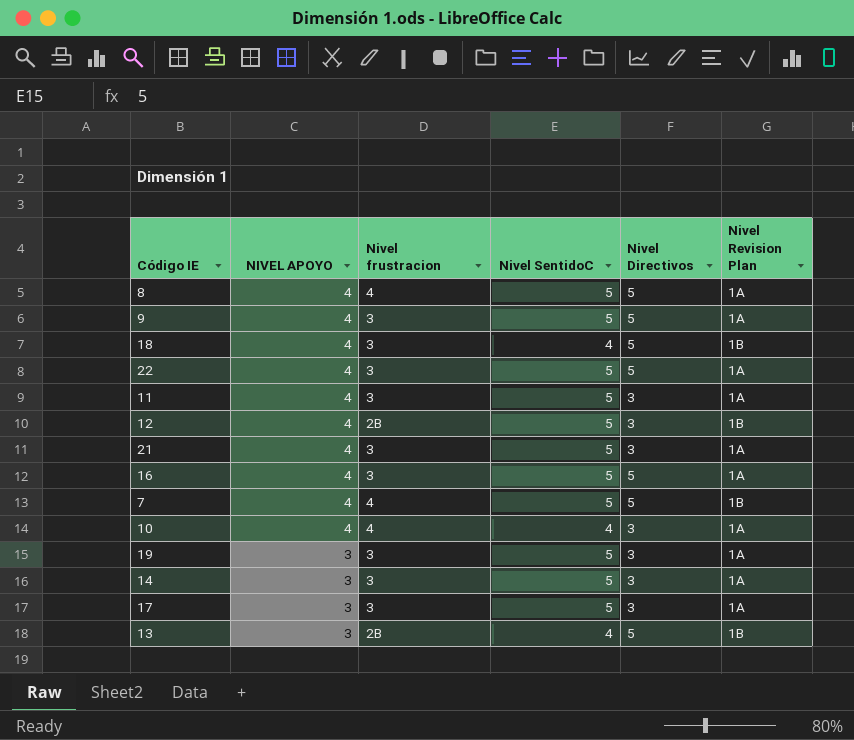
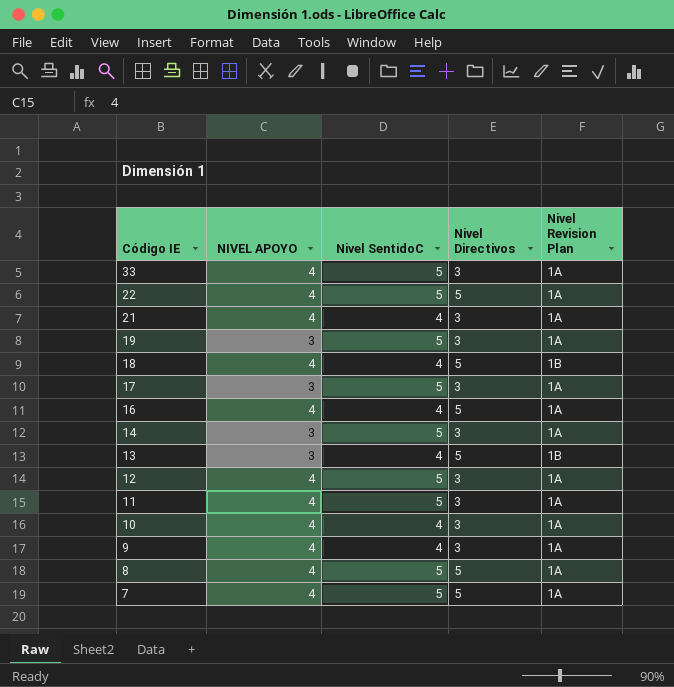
row order: NIVEL APOYO descending -> Código IE descending
column Nivel frustracion | position: 3 -> none
row 33: none -> 4 | 5 | 3 | 1A
21 | Nivel SentidoC: 5 -> 4
16 | Nivel SentidoC: 5 -> 4
12 | Nivel Revision Plan: 1B -> 1A
9 | Nivel SentidoC: 5 -> 4
9 | Nivel Directivos: 5 -> 3
7 | Nivel Revision Plan: 1B -> 1A

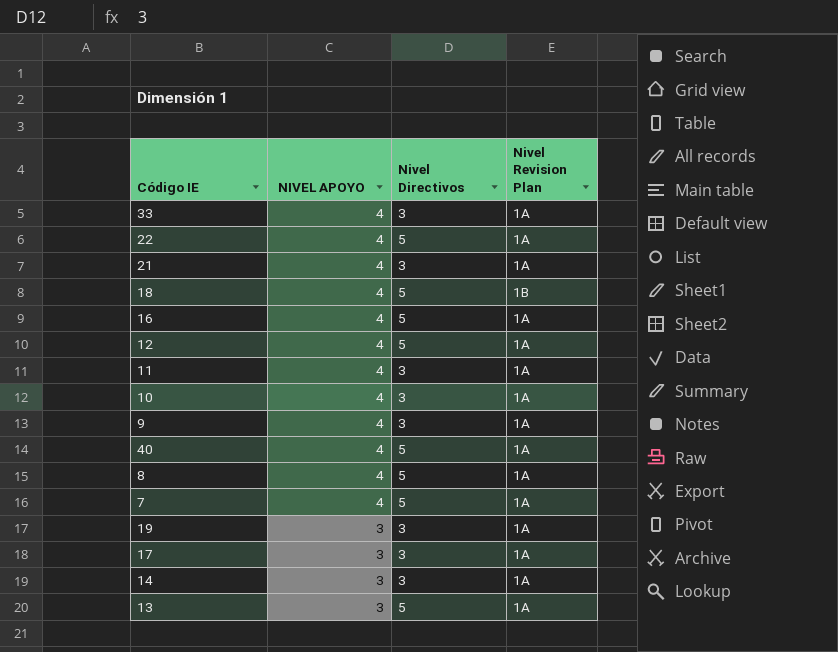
row order: Código IE descending -> NIVEL APOYO descending
column Nivel SentidoC | position: 3 -> none
12 | Nivel Directivos: 3 -> 5
row 40: none -> 4 | 5 | 1A
13 | Nivel Revision Plan: 1B -> 1A

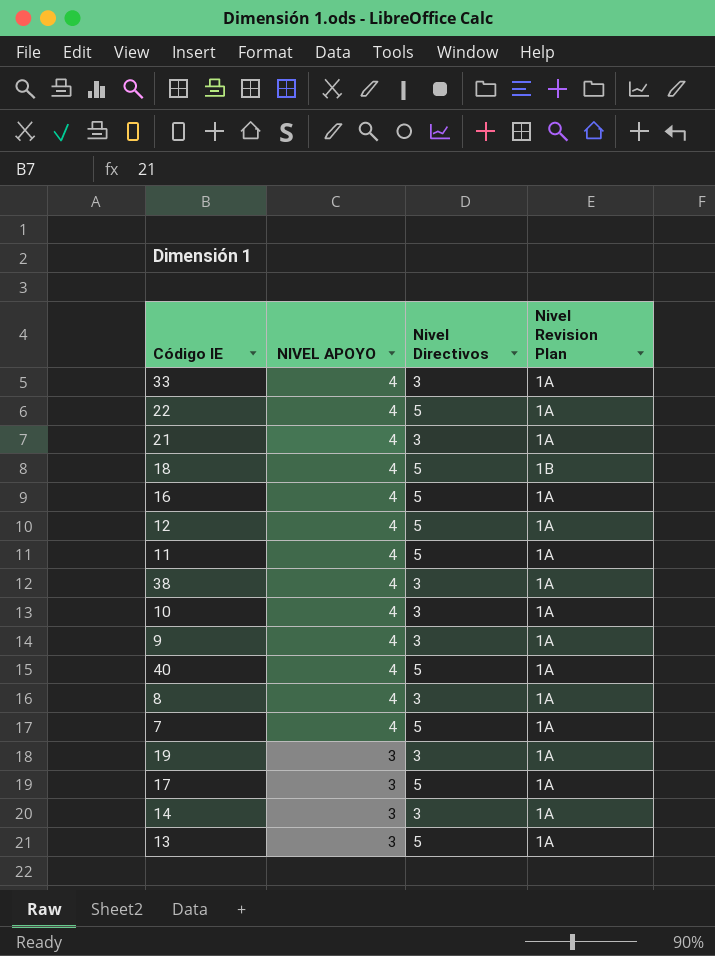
11 | Nivel Directivos: 3 -> 5
row 38: none -> 4 | 3 | 1A
8 | Nivel Directivos: 5 -> 3
17 | Nivel Directivos: 3 -> 5

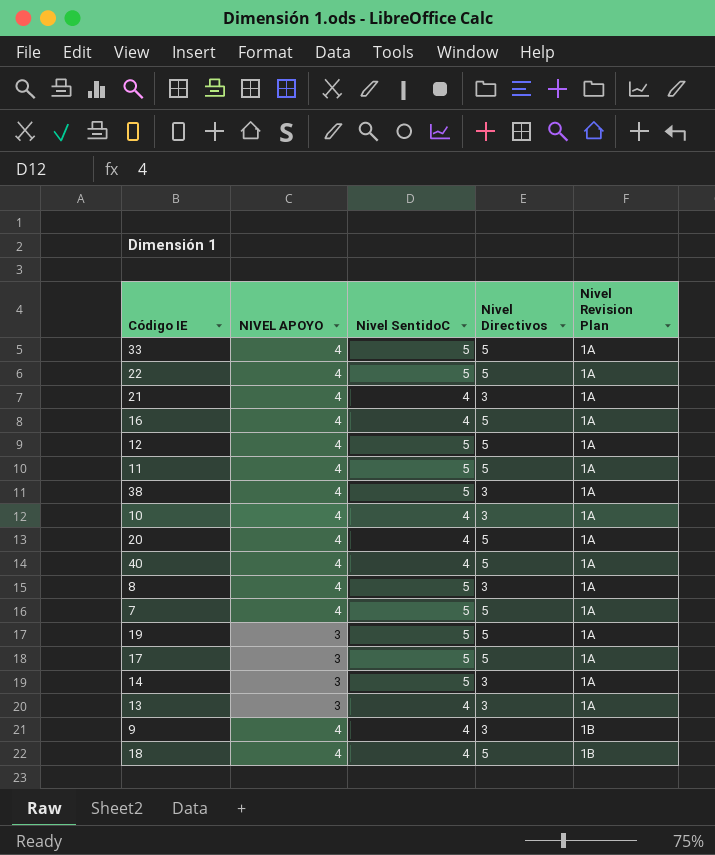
row order: NIVEL APOYO descending -> Nivel Revision Plan ascending
column Nivel SentidoC | position: none -> 3
33 | Nivel Directivos: 3 -> 5
row 20: none -> 4 | 4 | 5 | 1A
19 | Nivel Directivos: 3 -> 5
13 | Nivel Directivos: 5 -> 3
9 | Nivel Revision Plan: 1A -> 1B

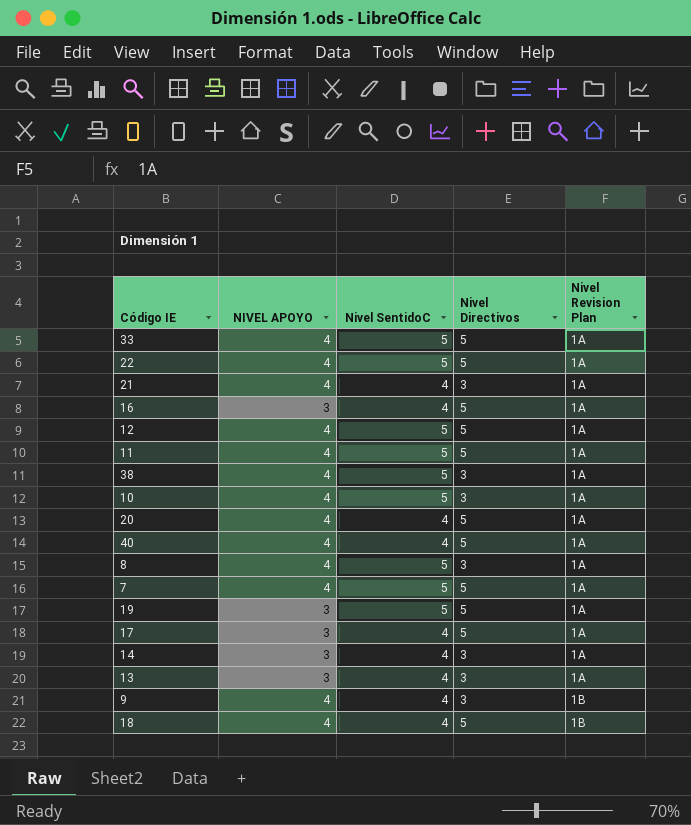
16 | NIVEL APOYO: 4 -> 3
10 | Nivel SentidoC: 4 -> 5
17 | Nivel SentidoC: 5 -> 4
14 | Nivel SentidoC: 5 -> 4

